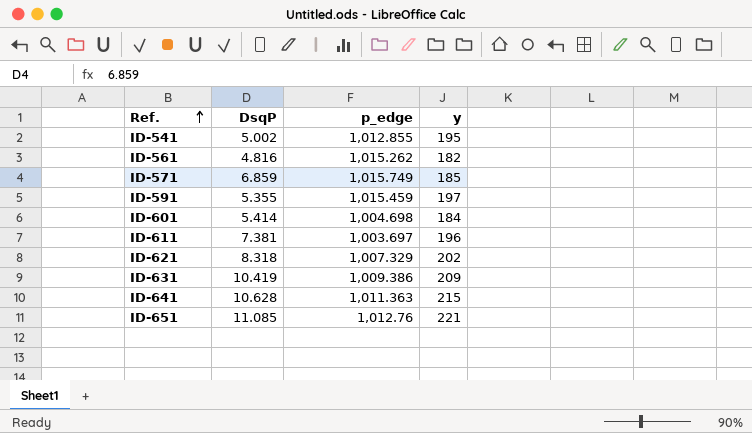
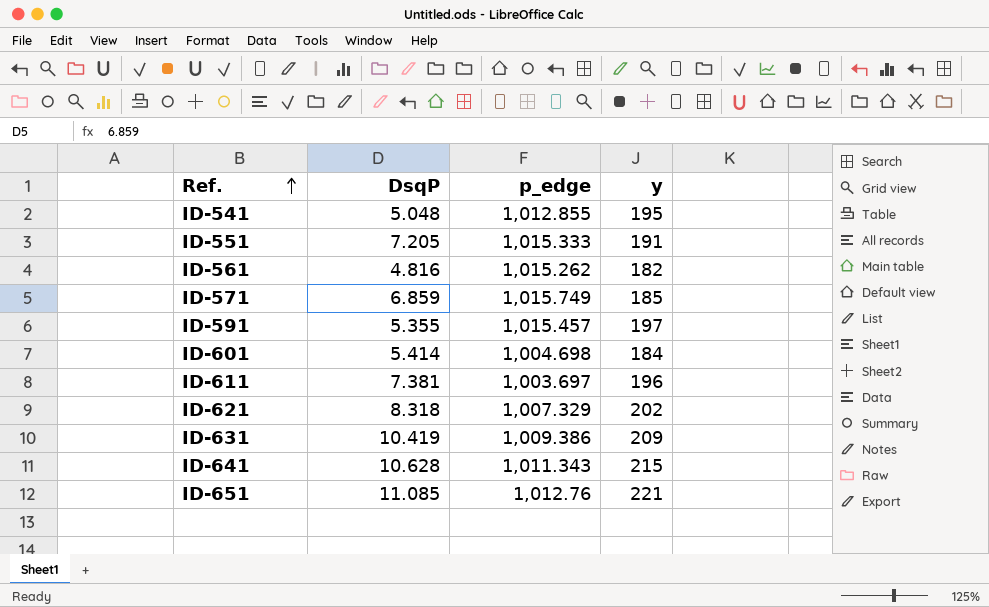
ID-541 | DsqP: 5.002 -> 5.048
row ID-551: none -> 7.205 | 1,015.333 | 191
ID-591 | p_edge: 1,015.459 -> 1,015.457
ID-641 | p_edge: 1,011.363 -> 1,011.343

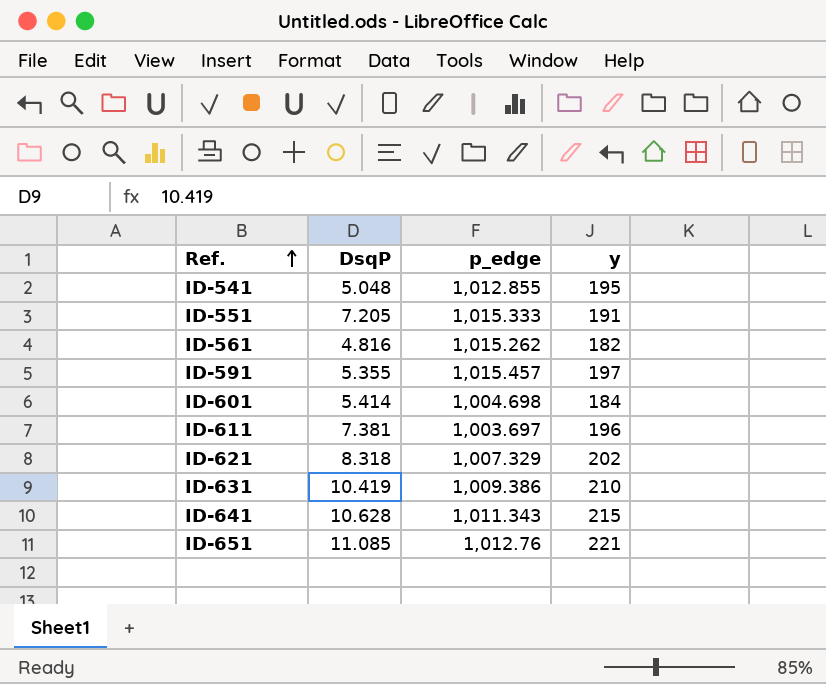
row ID-571: 6.859 | 1,015.749 | 185 -> none
ID-631 | y: 209 -> 210

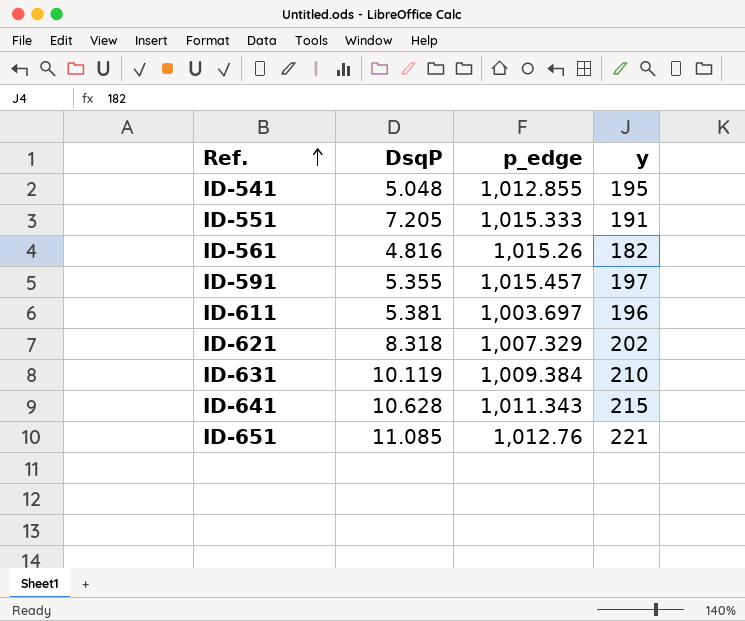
row ID-601: 5.414 | 1,004.698 | 184 -> none
ID-561 | p_edge: 1,015.262 -> 1,015.26
ID-611 | DsqP: 7.381 -> 5.381
ID-631 | DsqP: 10.419 -> 10.119
ID-631 | p_edge: 1,009.386 -> 1,009.384

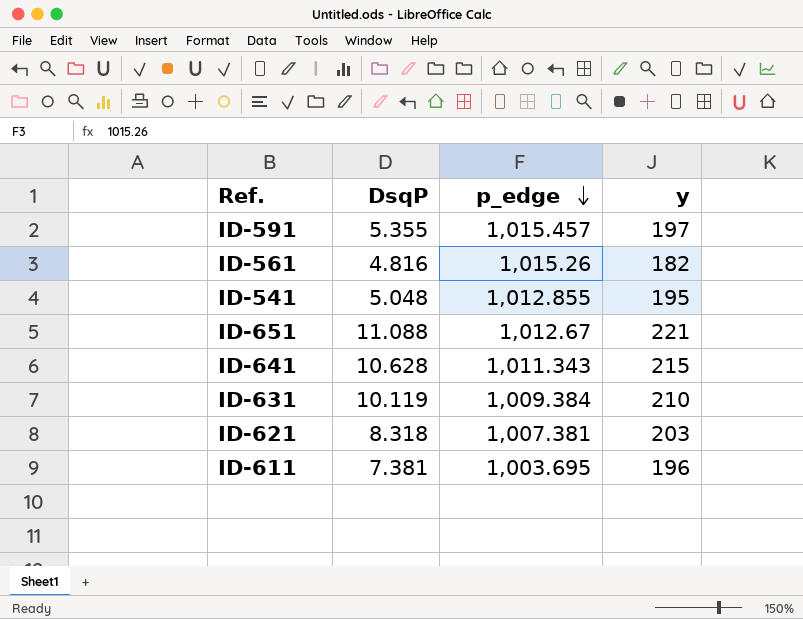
row order: Ref. ascending -> p_edge descending
row ID-551: 7.205 | 1,015.333 | 191 -> none
ID-651 | DsqP: 11.085 -> 11.088
ID-651 | p_edge: 1,012.76 -> 1,012.67
ID-621 | p_edge: 1,007.329 -> 1,007.381
ID-621 | y: 202 -> 203
ID-611 | DsqP: 5.381 -> 7.381
ID-611 | p_edge: 1,003.697 -> 1,003.695

